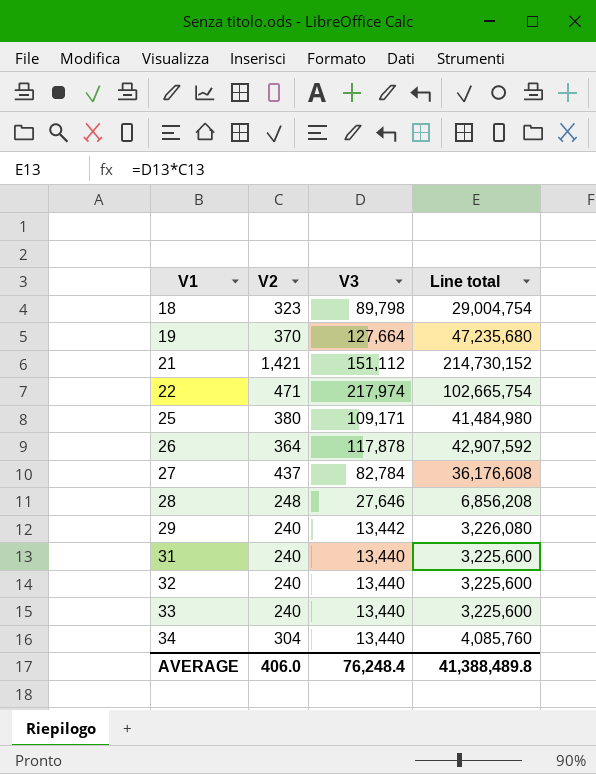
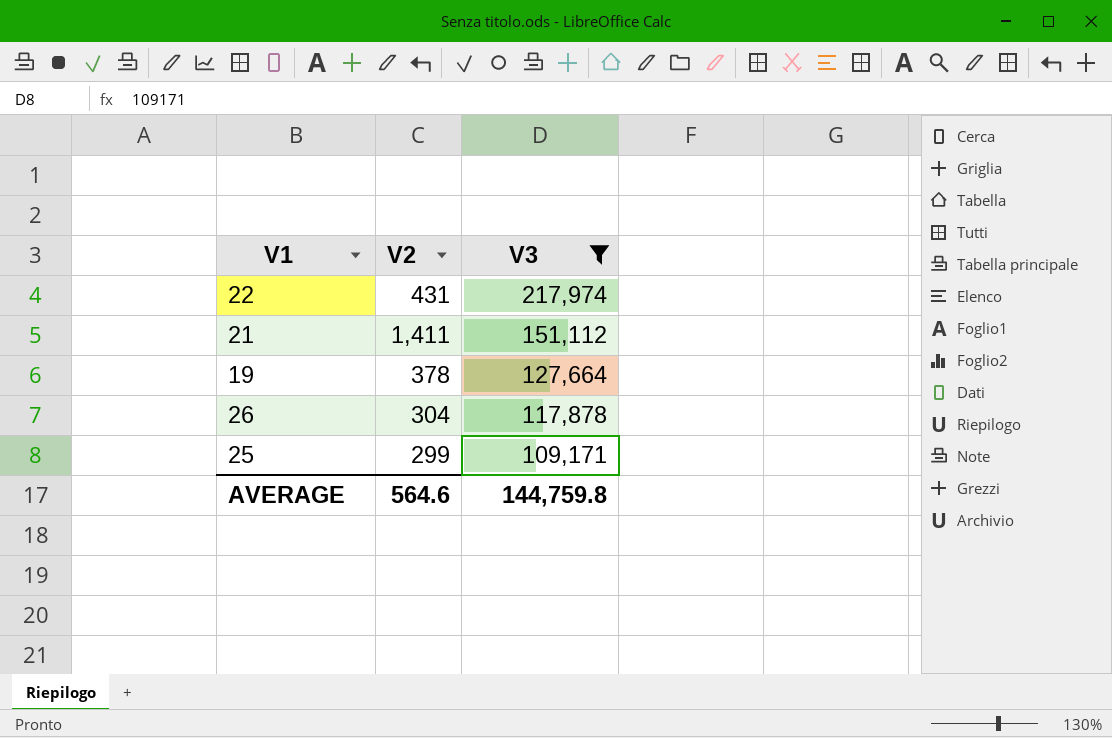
filter: none -> V3 >= 109,171
row order: V1 ascending -> V3 descending
column Line total | formula: [V2] * [V3] -> none
22 | V2: 471 -> 431
21 | V2: 1,421 -> 1,411
19 | V2: 370 -> 378
26 | V2: 364 -> 304
25 | V2: 380 -> 299
AVERAGE | V2: 406.0 -> 564.6
AVERAGE | V3: 76,248.4 -> 144,759.8

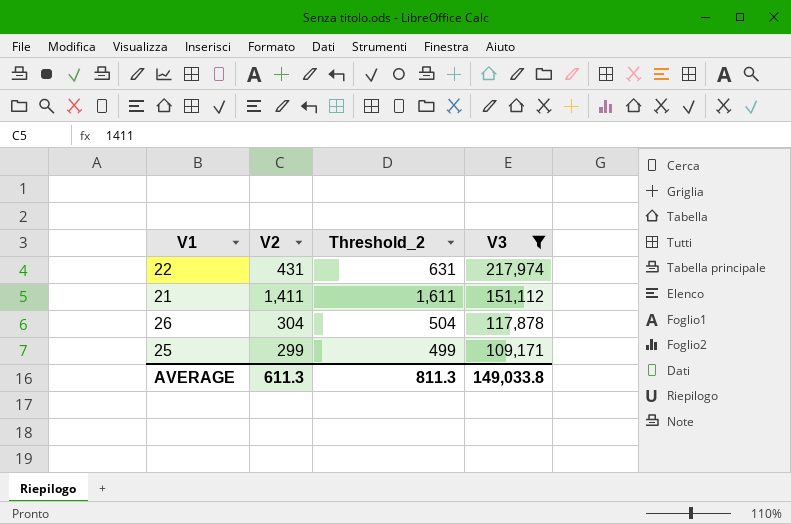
column Threshold_2 | formula: none -> [V2] + 200
row 19: 378 | 127,664 -> none
AVERAGE | V2: 564.6 -> 611.3
AVERAGE | V3: 144,759.8 -> 149,033.8

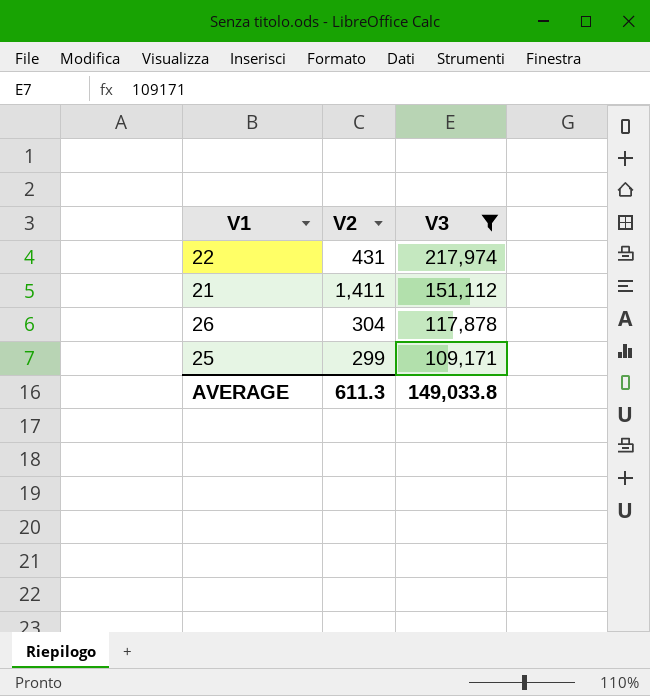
column Threshold_2 | formula: [V2] + 200 -> none

